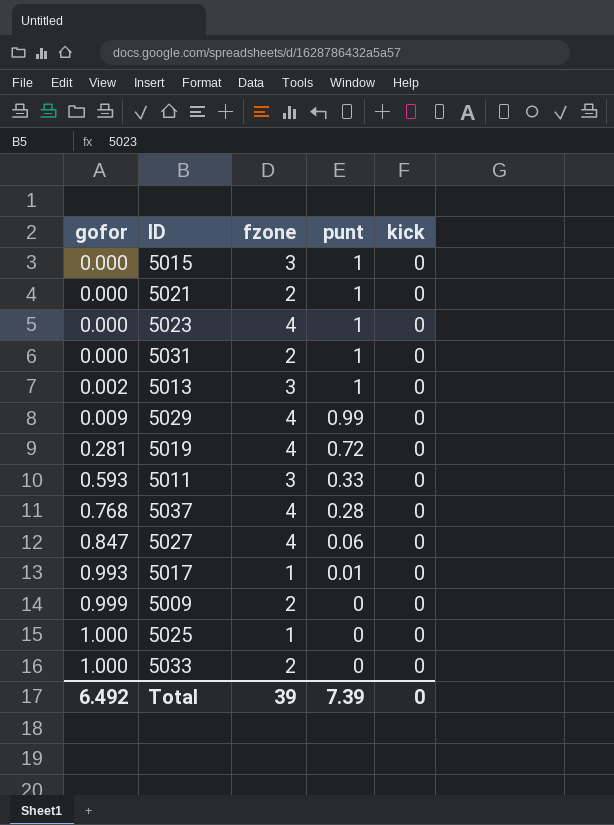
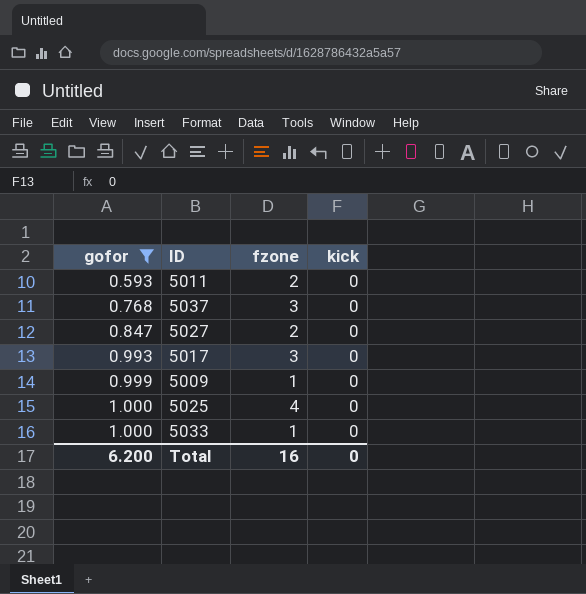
filter: none -> gofor >= 0.593
column punt | position: 4 -> none
5011 | fzone: 3 -> 2
5037 | fzone: 4 -> 3
5027 | fzone: 4 -> 2
5017 | fzone: 1 -> 3
5009 | fzone: 2 -> 1
5025 | fzone: 1 -> 4
5033 | fzone: 2 -> 1
Total | gofor: 6.492 -> 6.200
Total | fzone: 39 -> 16

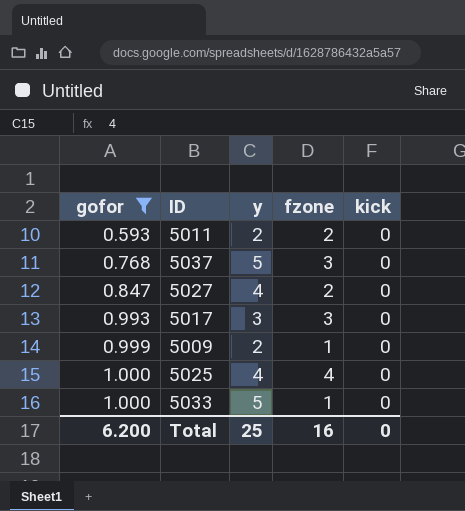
column y | position: none -> 3

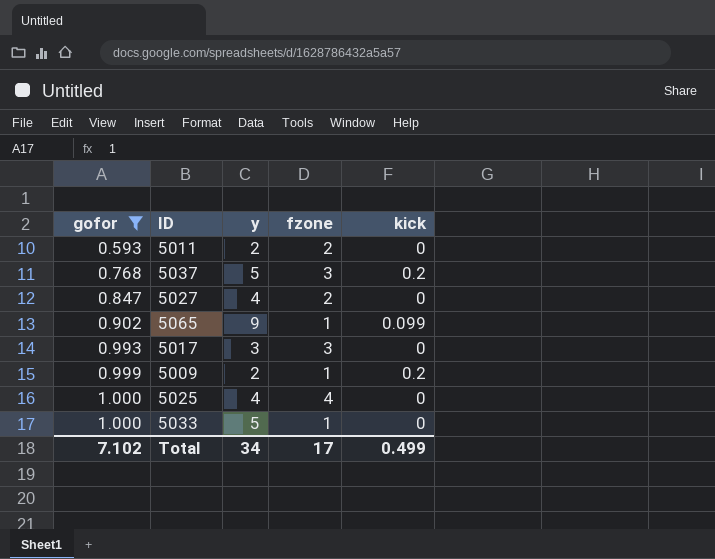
5037 | kick: 0 -> 0.2
row 5065: none -> 0.902 | 9 | 1 | 0.099
5009 | kick: 0 -> 0.2
Total | gofor: 6.200 -> 7.102
Total | y: 25 -> 34
Total | fzone: 16 -> 17
Total | kick: 0 -> 0.499

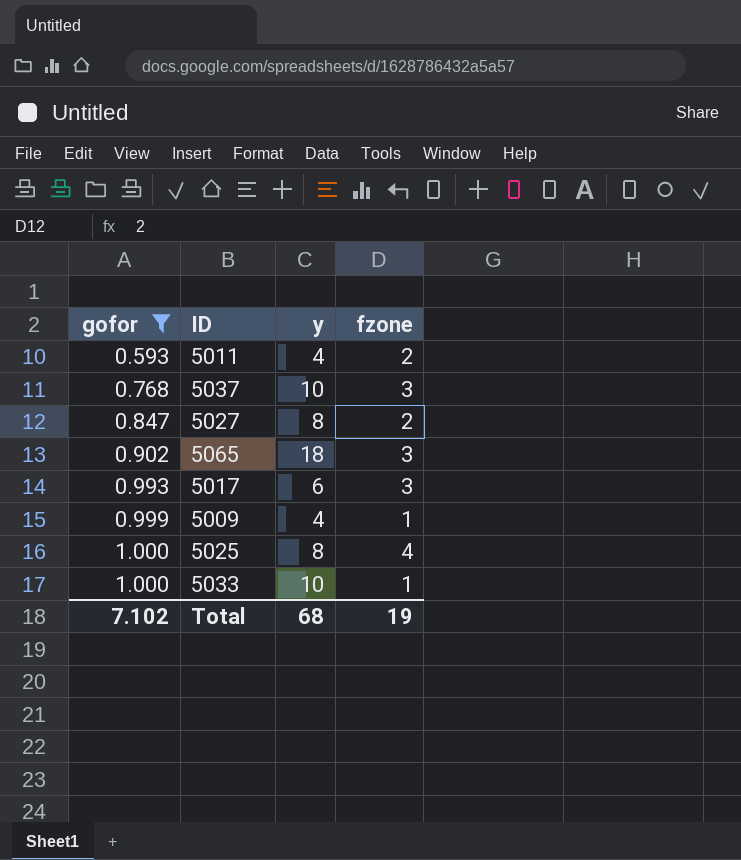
column kick | position: 5 -> none
5011 | y: 2 -> 4
5037 | y: 5 -> 10
5027 | y: 4 -> 8
5065 | y: 9 -> 18
5065 | fzone: 1 -> 3
5017 | y: 3 -> 6
5009 | y: 2 -> 4
5025 | y: 4 -> 8
5033 | y: 5 -> 10
Total | y: 34 -> 68
Total | fzone: 17 -> 19

